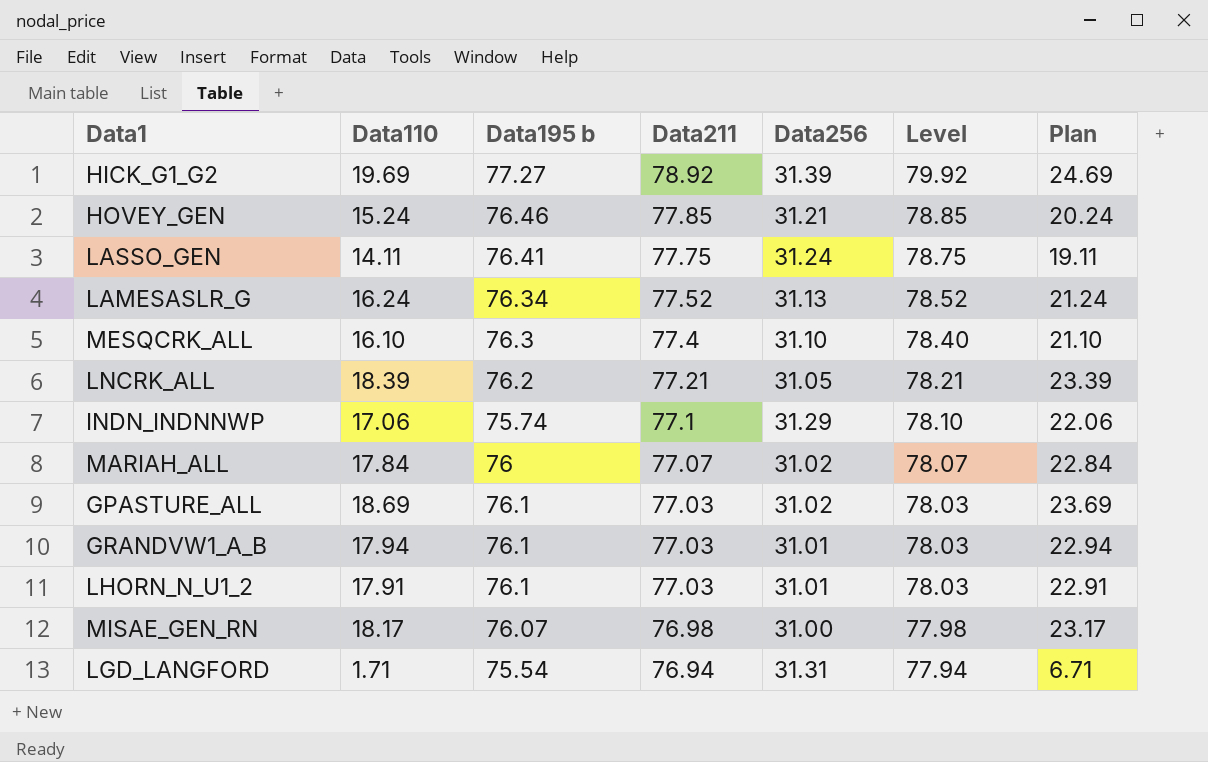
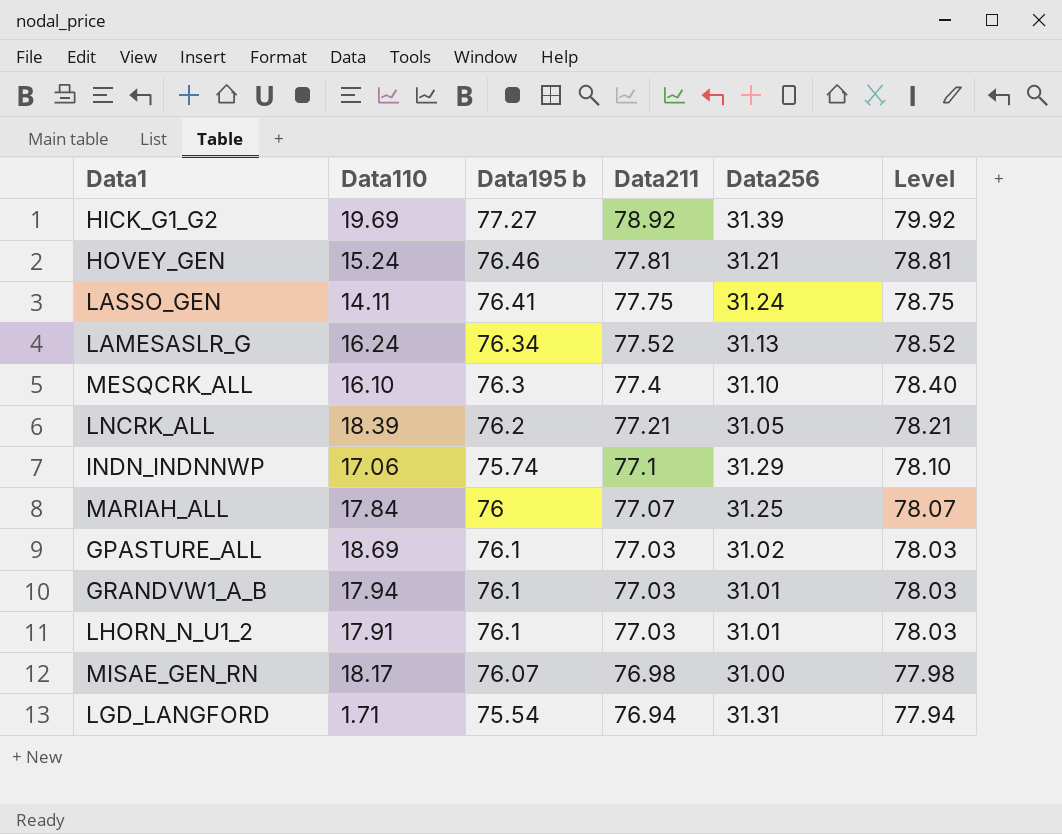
column Plan | formula: [Data110] + 5 -> none
HOVEY_GEN | Data211: 77.85 -> 77.81
HOVEY_GEN | Level: 78.85 -> 78.81
MARIAH_ALL | Data256: 31.02 -> 31.25

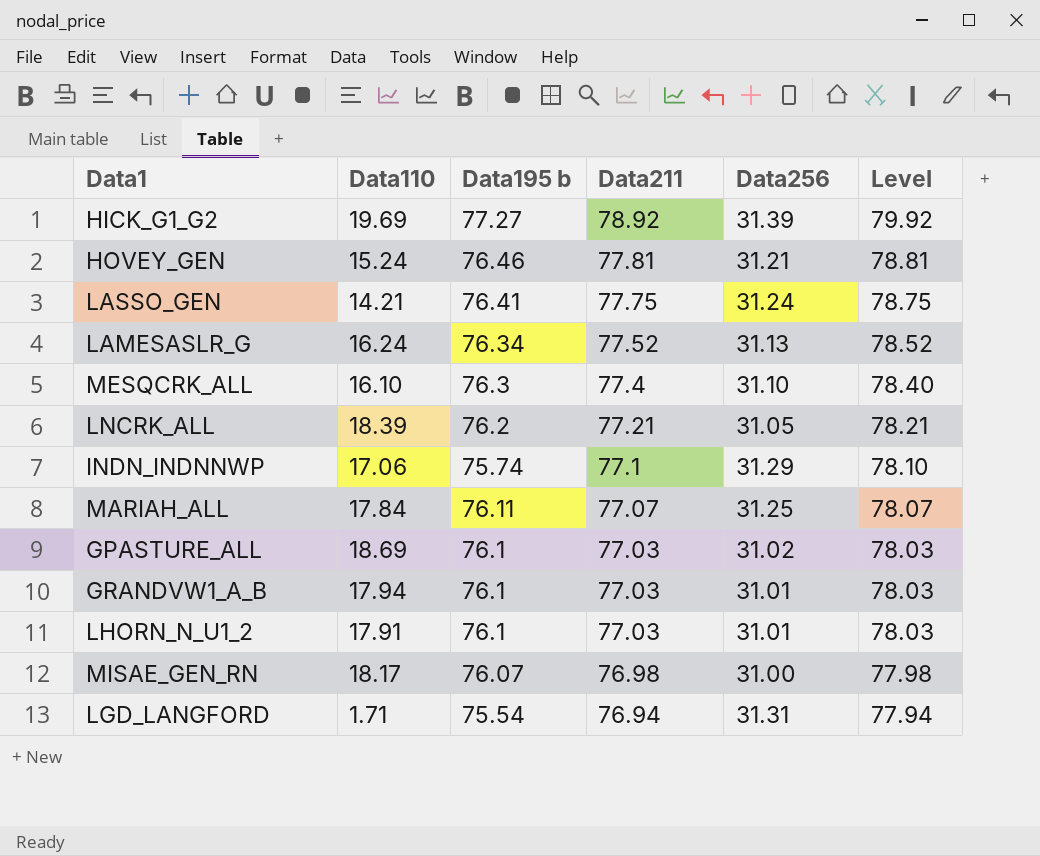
LASSO_GEN | Data110: 14.11 -> 14.21
MARIAH_ALL | Data195 b: 76 -> 76.11

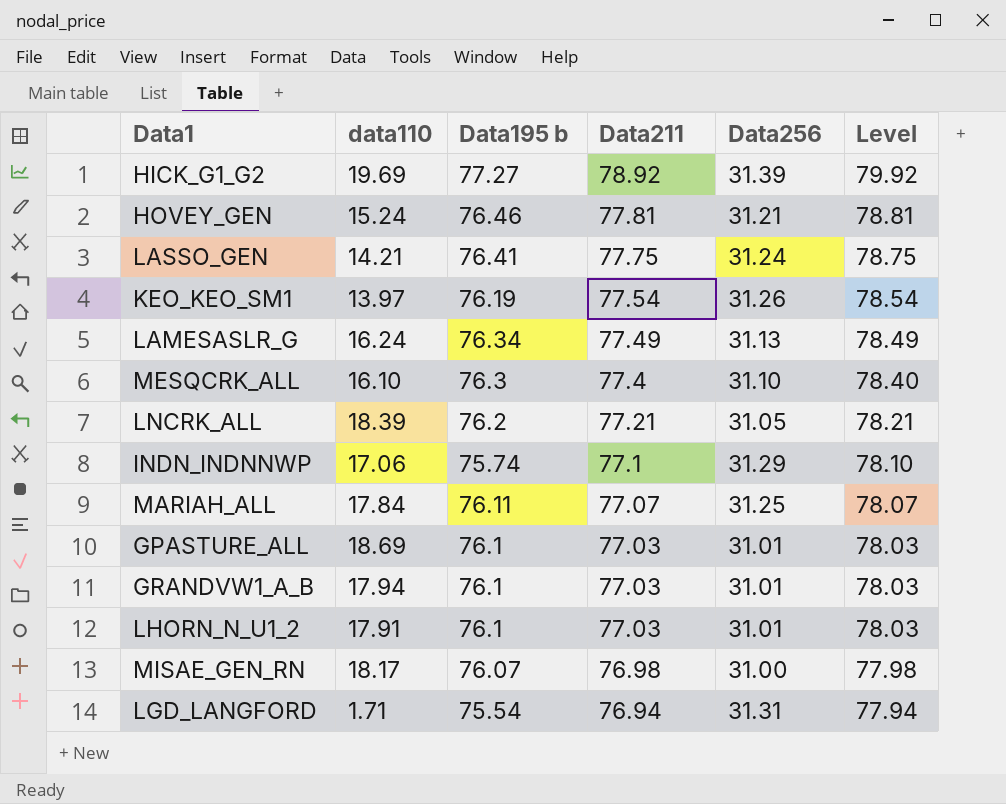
column name: Data110 -> data110
row KEO_KEO_SM1: none -> 13.97 | 76.19 | 77.54 | 31.26 | 78.54
LAMESASLR_G | Data211: 77.52 -> 77.49
LAMESASLR_G | Level: 78.52 -> 78.49
GPASTURE_ALL | Data256: 31.02 -> 31.01

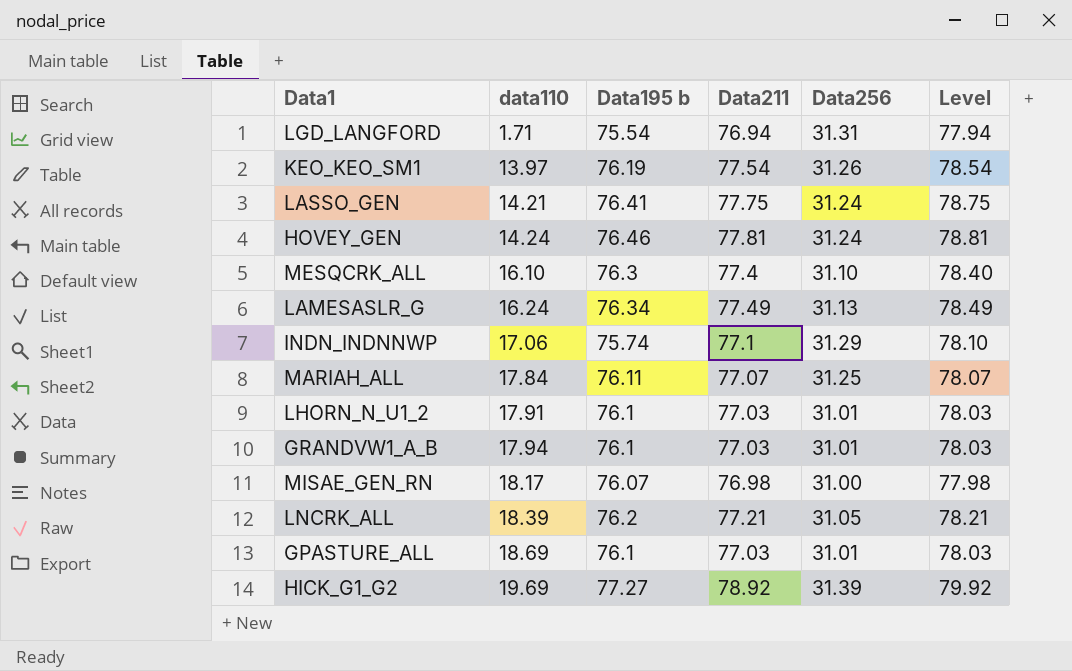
row order: Data211 descending -> data110 ascending
HOVEY_GEN | data110: 15.24 -> 14.24
HOVEY_GEN | Data256: 31.21 -> 31.24

